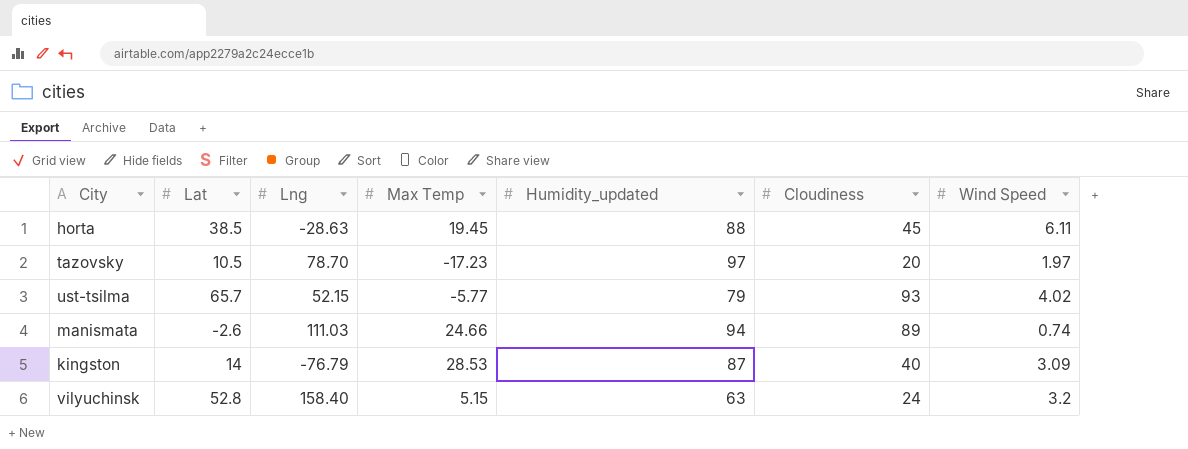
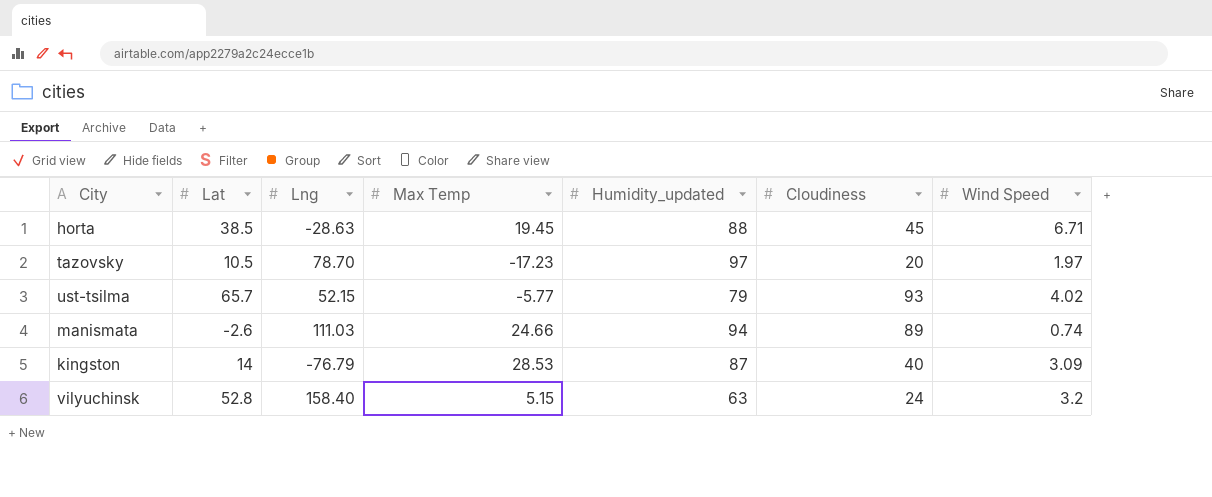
horta | Wind Speed: 6.11 -> 6.71

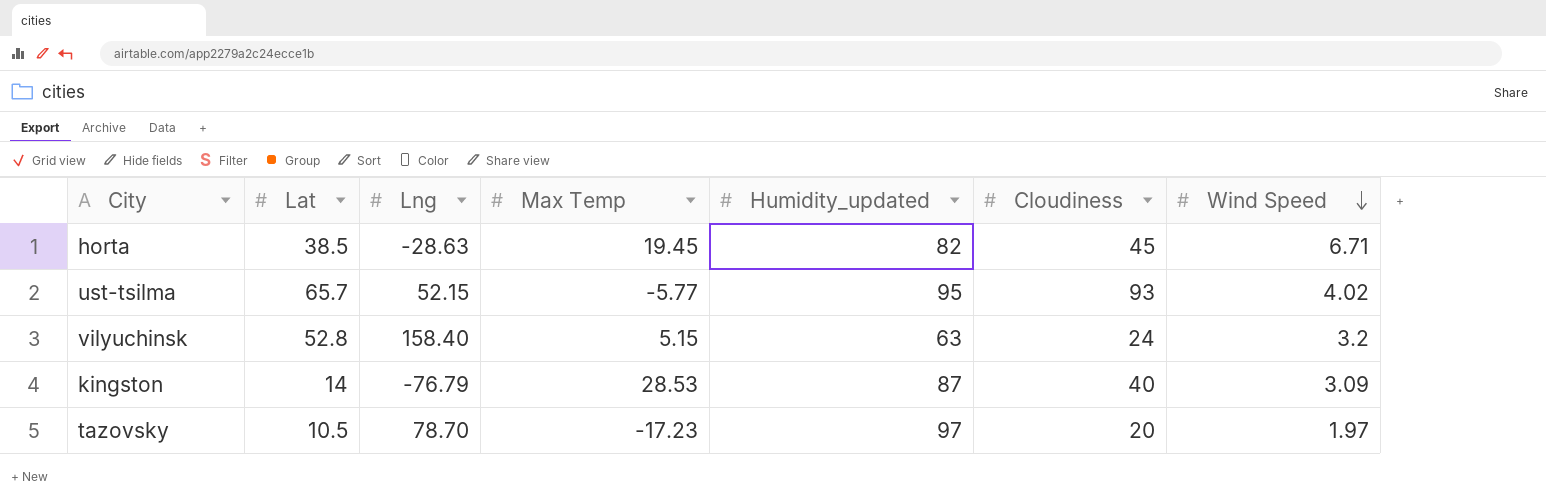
row order: none -> Wind Speed descending
row manismata: -2.6 | 111.03 | 24.66 | 94 | 89 | 0.74 -> none
horta | Humidity_updated: 88 -> 82
ust-tsilma | Humidity_updated: 79 -> 95

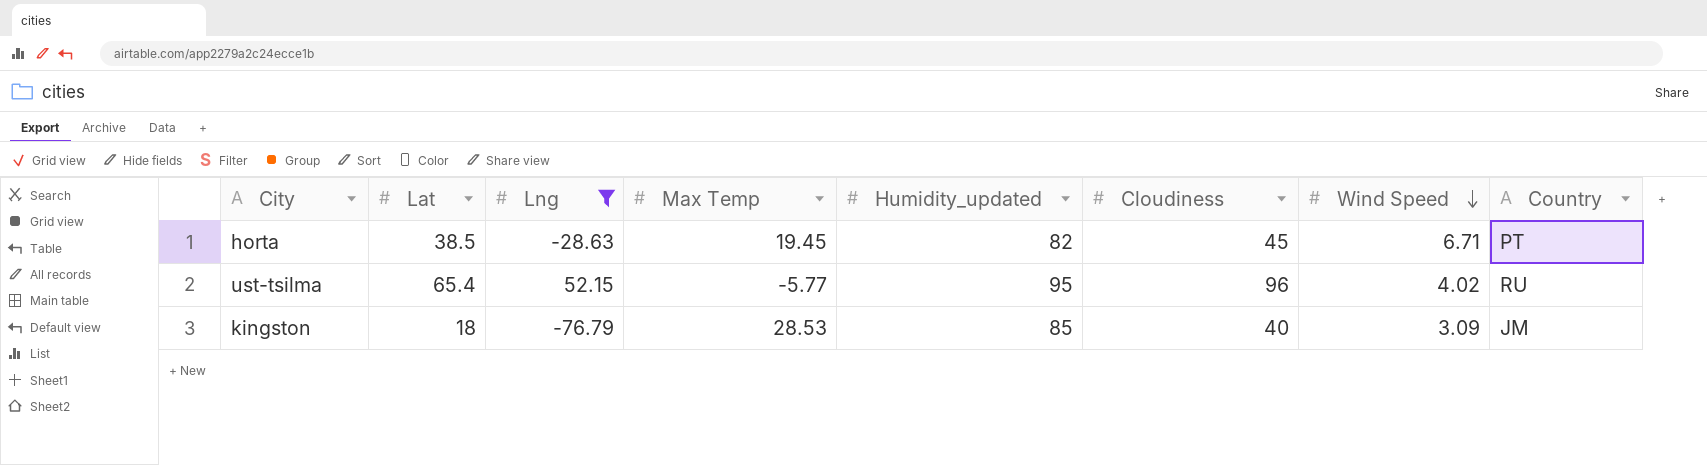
filter: none -> Lng <= 52.15
column Country | position: none -> 8
ust-tsilma | Lat: 65.7 -> 65.4
ust-tsilma | Cloudiness: 93 -> 96
kingston | Lat: 14 -> 18
kingston | Humidity_updated: 87 -> 85

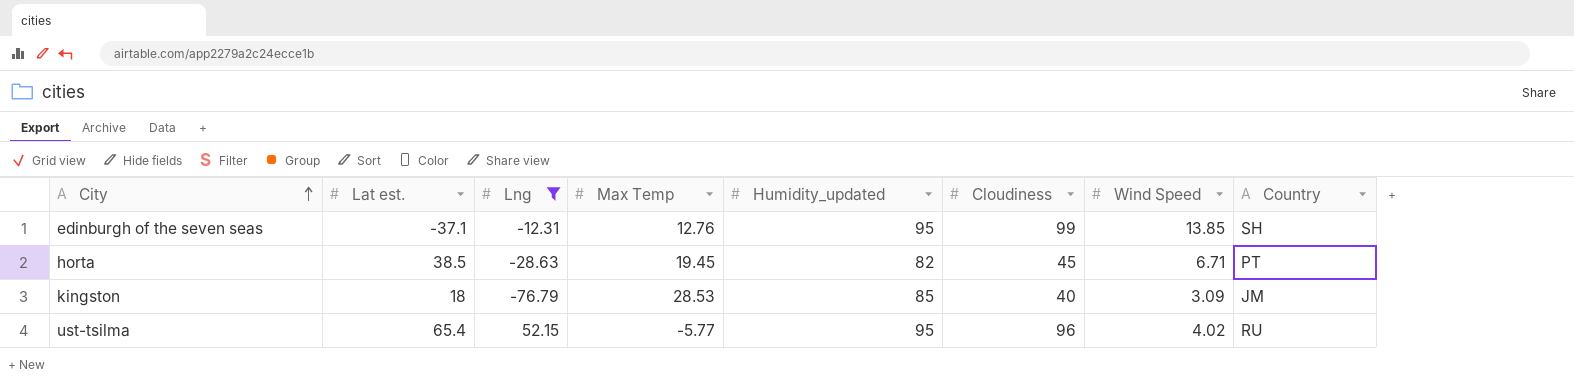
row order: Wind Speed descending -> City ascending
column name: Lat -> Lat est.
row edinburgh of the seven seas: none -> -37.1 | -12.31 | 12.76 | 95 | 99 | 13.85 | SH

